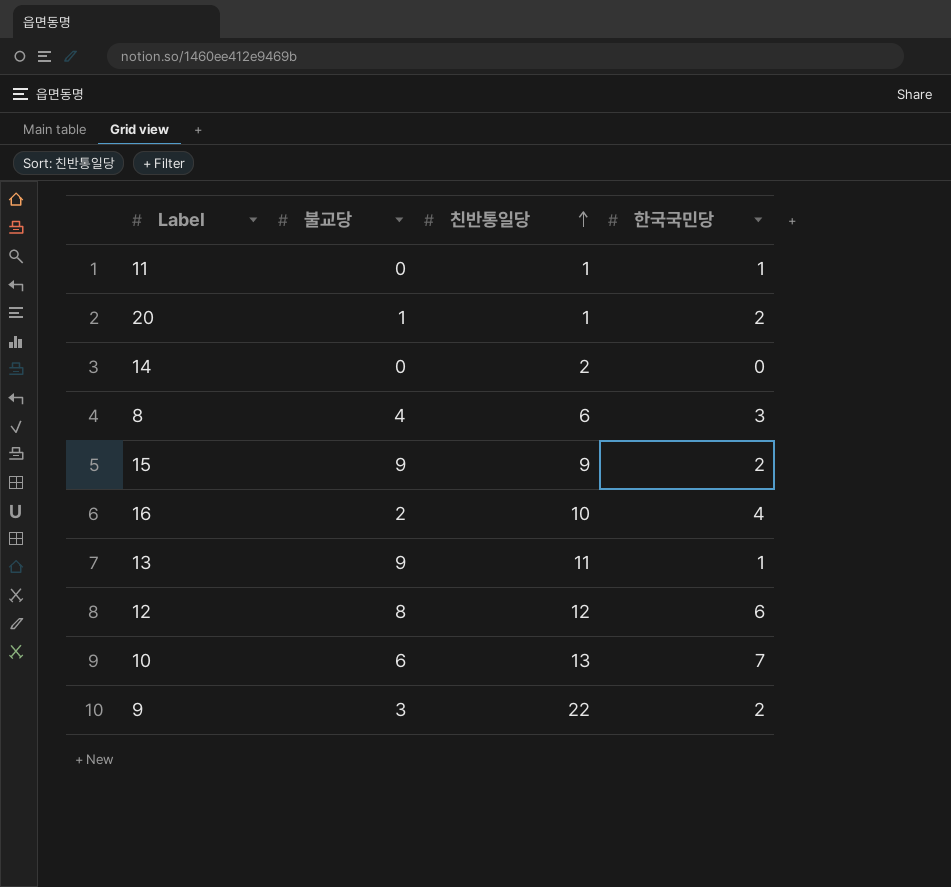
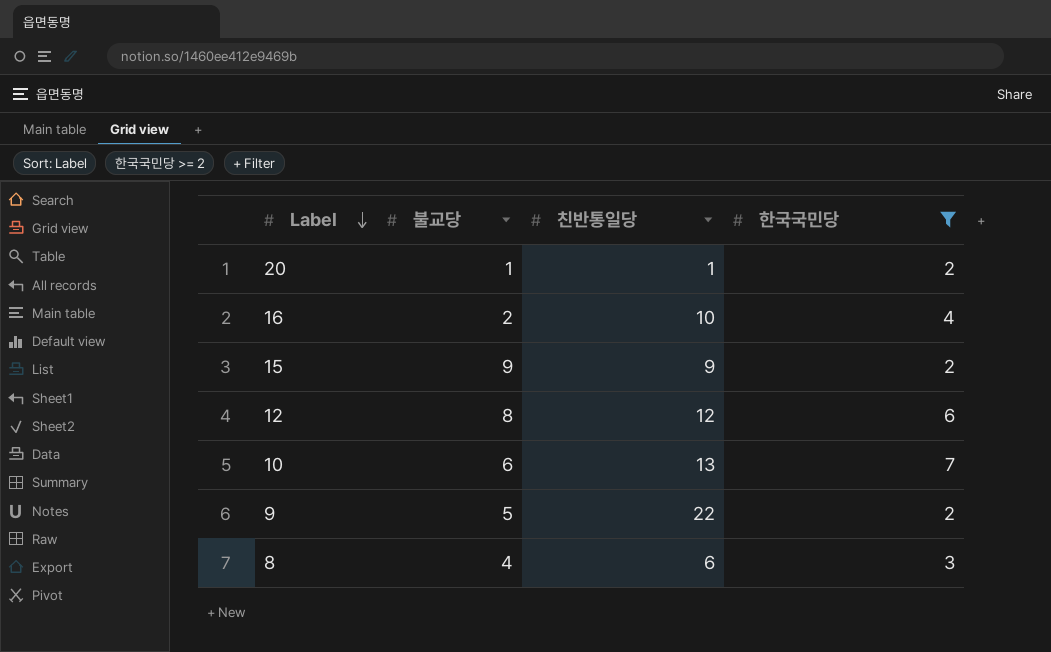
filter: none -> 한국국민당 >= 2
row order: 친반통일당 ascending -> Label descending
9 | 불교당: 3 -> 5

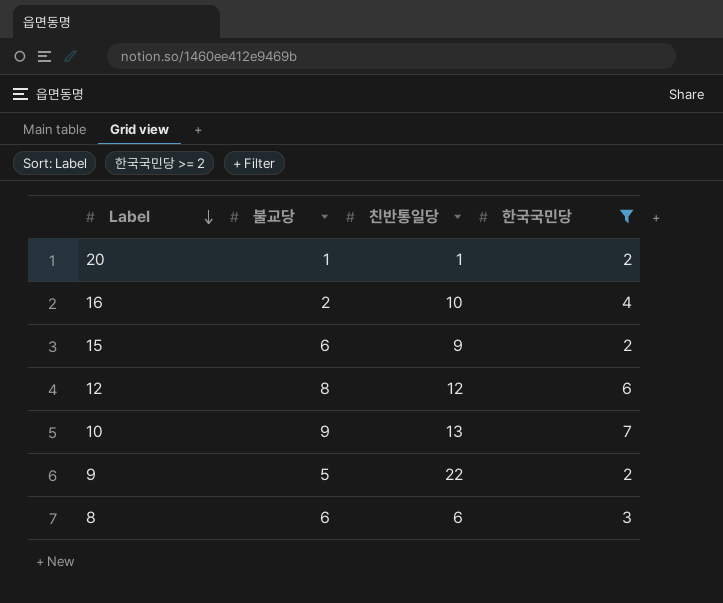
15 | 불교당: 9 -> 6
10 | 불교당: 6 -> 9
8 | 불교당: 4 -> 6

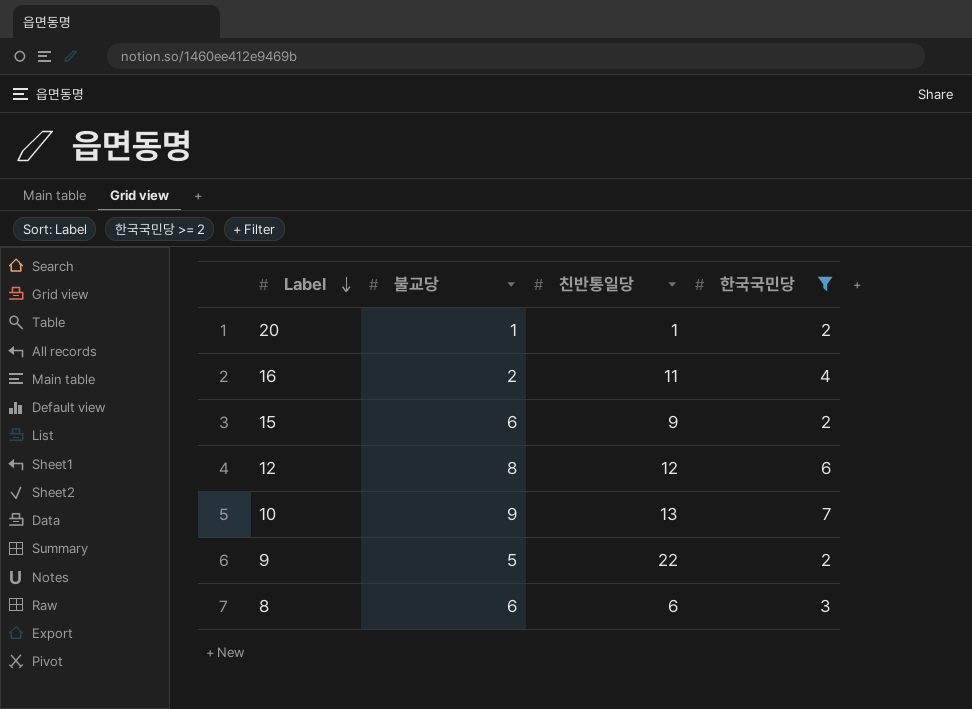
16 | 친반통일당: 10 -> 11

